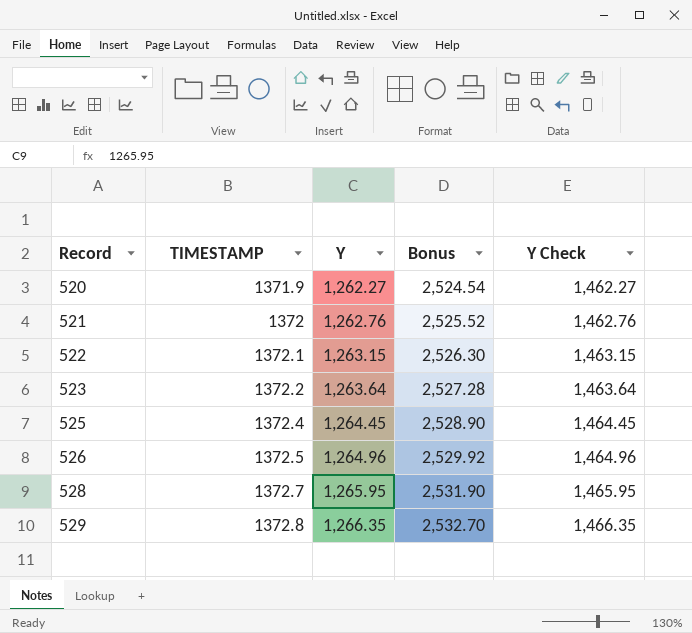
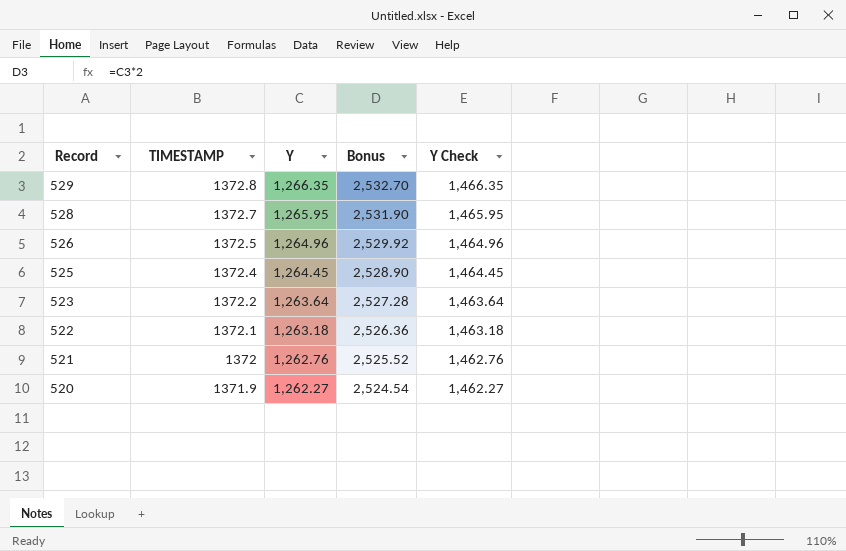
row order: Record ascending -> Record descending
522 | Y: 1,263.15 -> 1,263.18
522 | Bonus: 2,526.30 -> 2,526.36
522 | Y Check: 1,463.15 -> 1,463.18

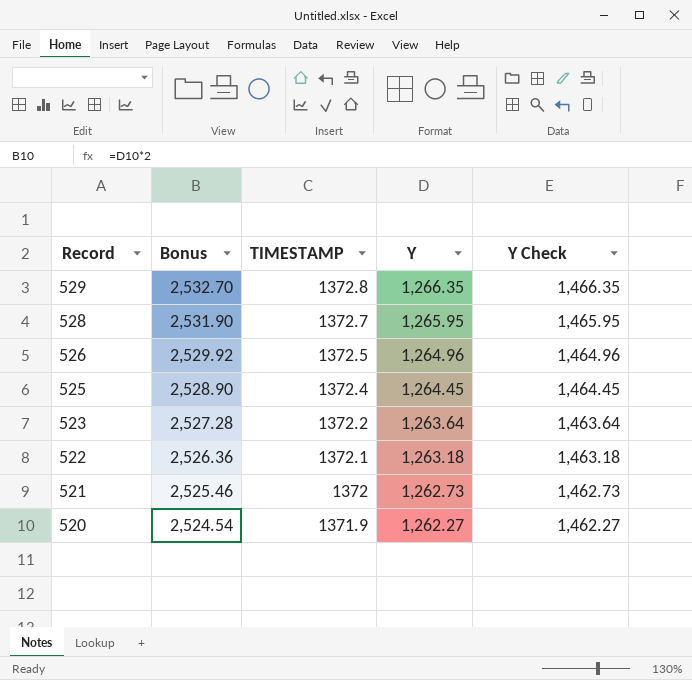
column Bonus | position: 4 -> 2
521 | Bonus: 2,525.52 -> 2,525.46
521 | Y: 1,262.76 -> 1,262.73
521 | Y Check: 1,462.76 -> 1,462.73

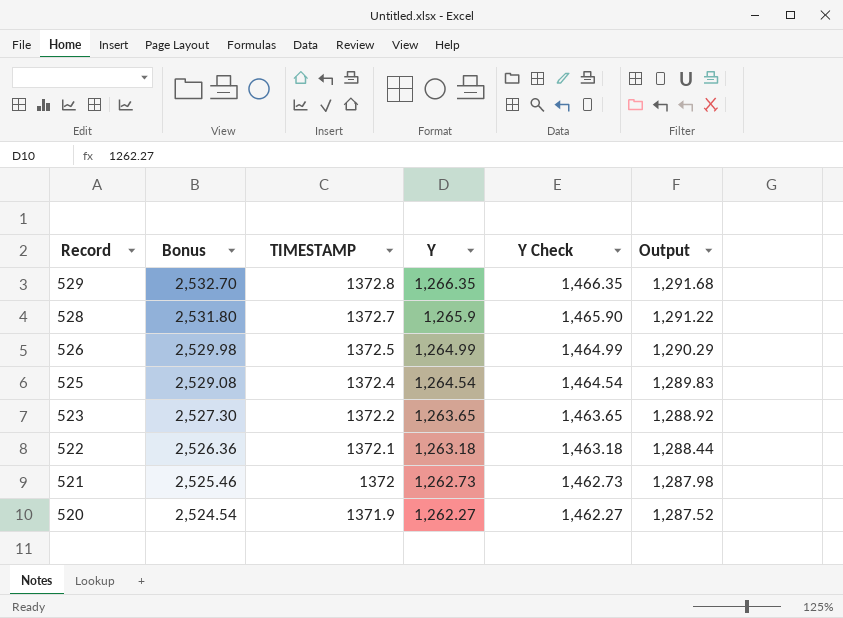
column Output | formula: none -> [Y] * 1.02
528 | Bonus: 2,531.90 -> 2,531.80
528 | Y: 1,265.95 -> 1,265.9
528 | Y Check: 1,465.95 -> 1,465.90
526 | Bonus: 2,529.92 -> 2,529.98
526 | Y: 1,264.96 -> 1,264.99
526 | Y Check: 1,464.96 -> 1,464.99
525 | Bonus: 2,528.90 -> 2,529.08
525 | Y: 1,264.45 -> 1,264.54
525 | Y Check: 1,464.45 -> 1,464.54
523 | Bonus: 2,527.28 -> 2,527.30
523 | Y: 1,263.64 -> 1,263.65
523 | Y Check: 1,463.64 -> 1,463.65

